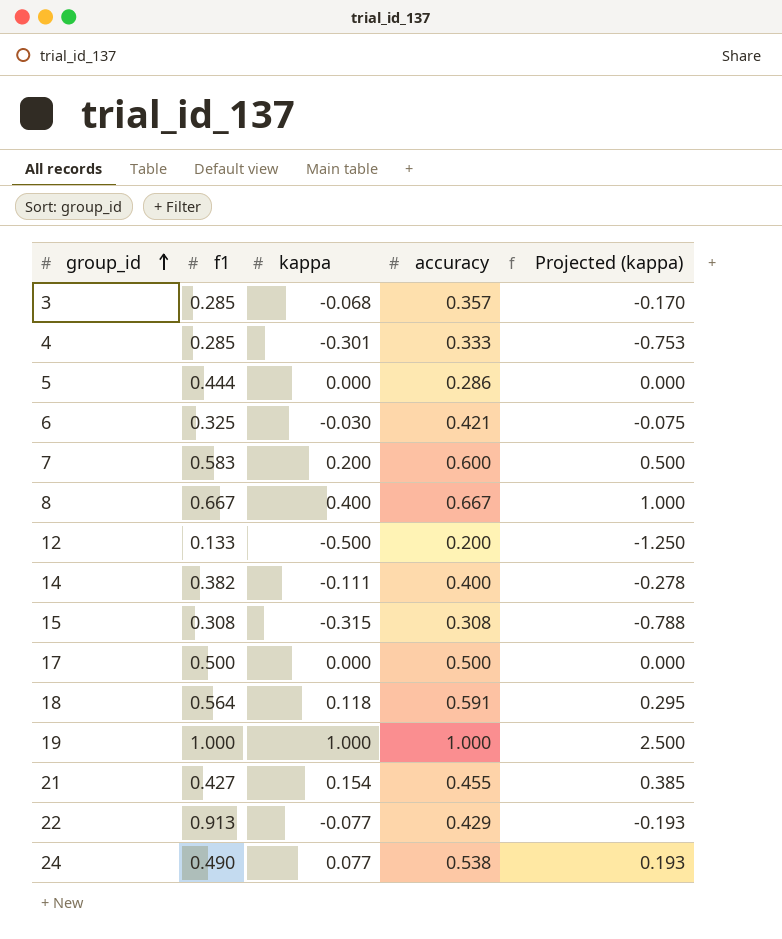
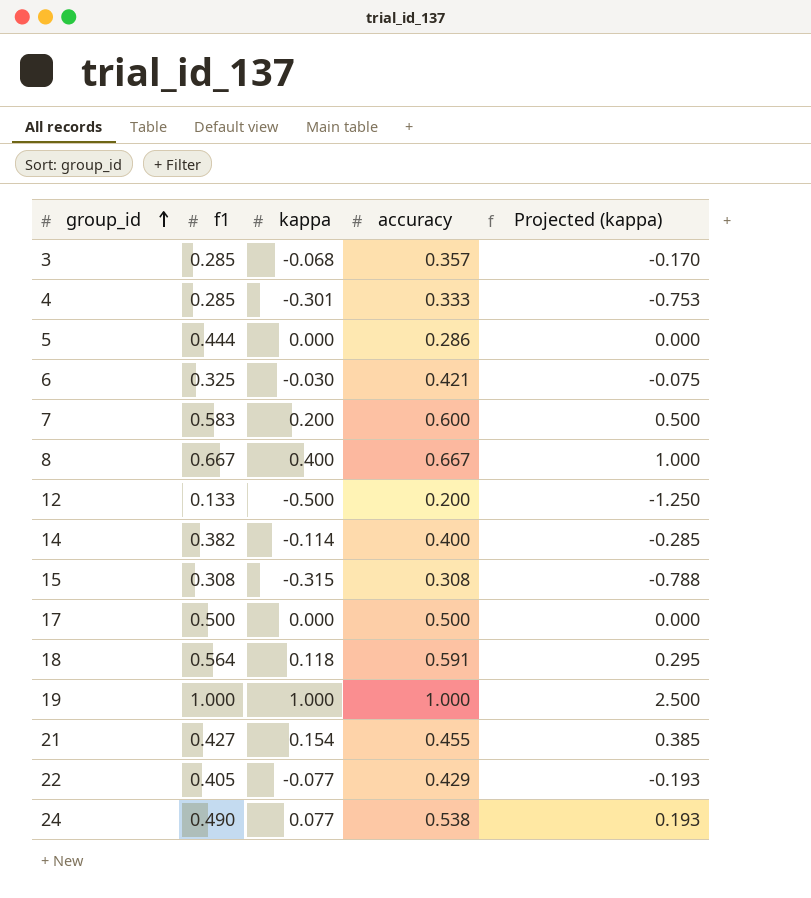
14 | kappa: -0.111 -> -0.114
14 | Projected (kappa): -0.278 -> -0.285
22 | f1: 0.913 -> 0.405

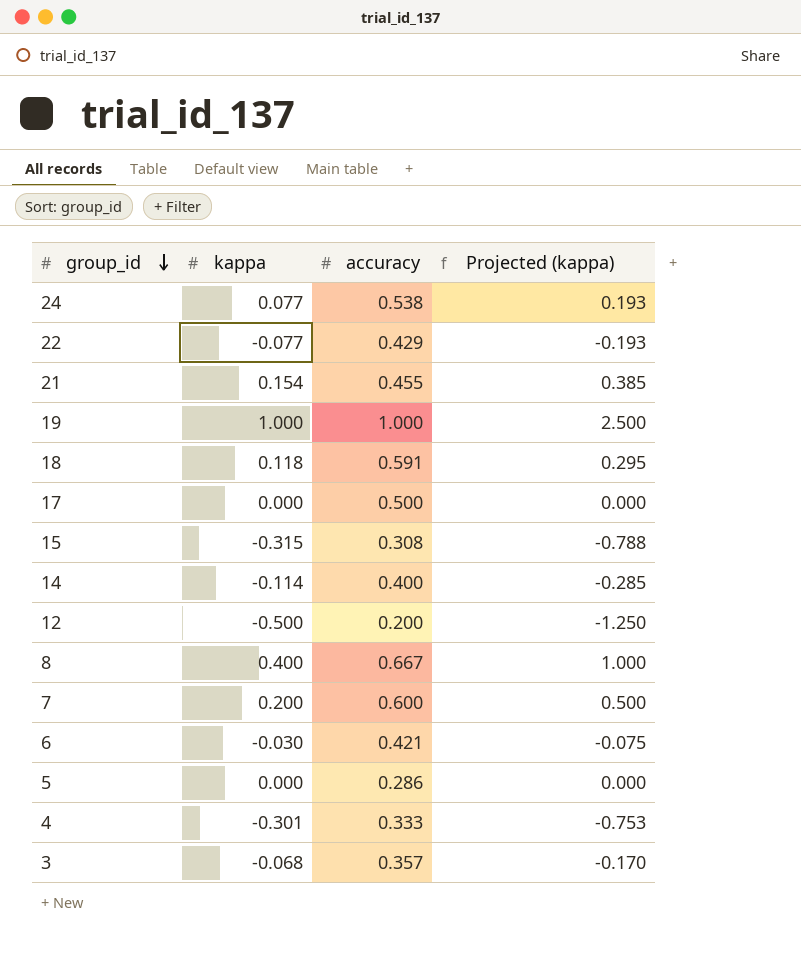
row order: group_id ascending -> group_id descending
column f1 | position: 2 -> none

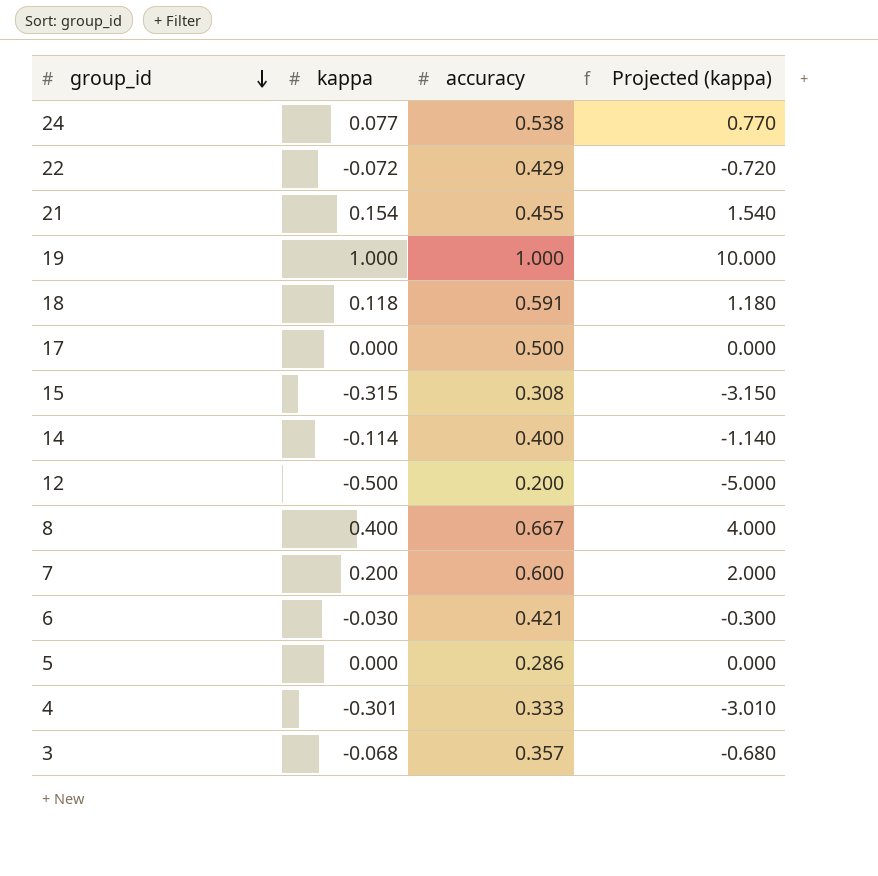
column Projected (kappa) | formula: [kappa] * 2.5 -> [kappa] * 10
22 | kappa: -0.077 -> -0.072

